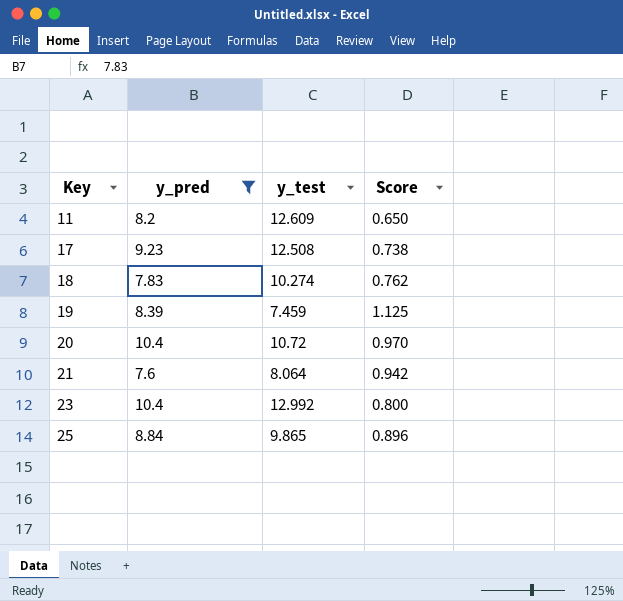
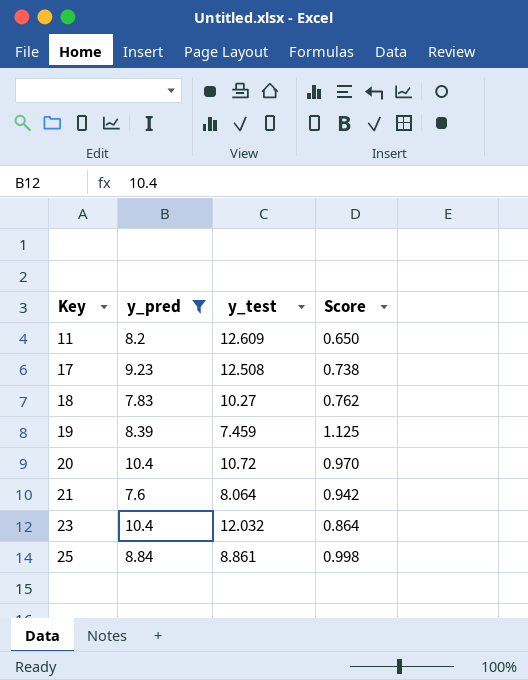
18 | y_test: 10.274 -> 10.27
23 | y_test: 12.992 -> 12.032
23 | Score: 0.800 -> 0.864
25 | y_test: 9.865 -> 8.861
25 | Score: 0.896 -> 0.998

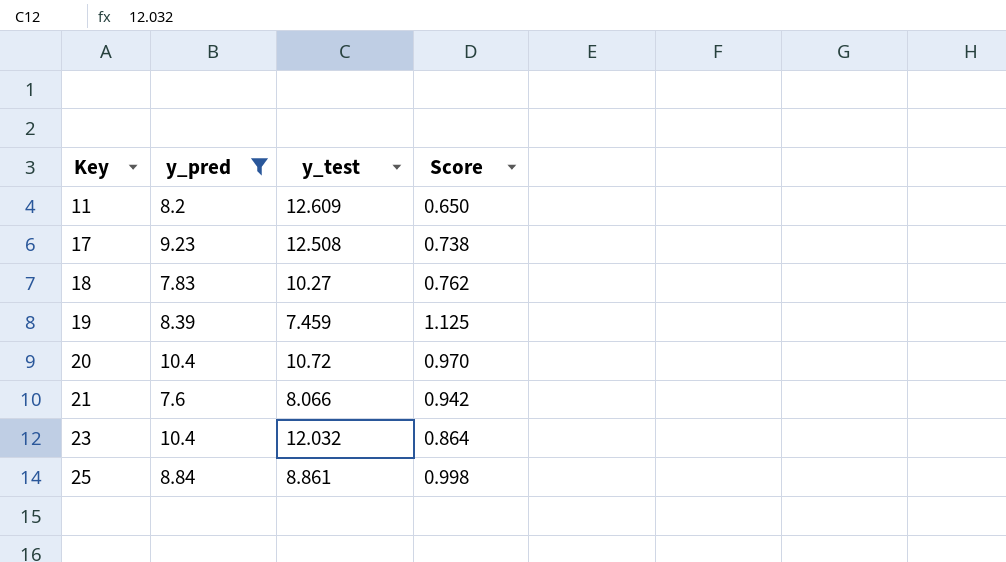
21 | y_test: 8.064 -> 8.066

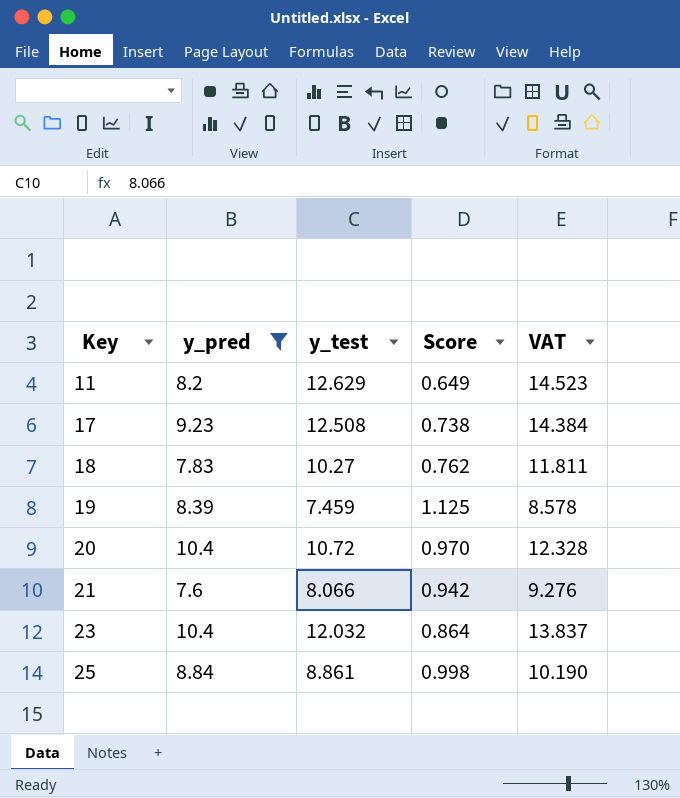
column VAT | formula: none -> [y_test] * 1.15
11 | y_test: 12.609 -> 12.629
11 | Score: 0.650 -> 0.649

